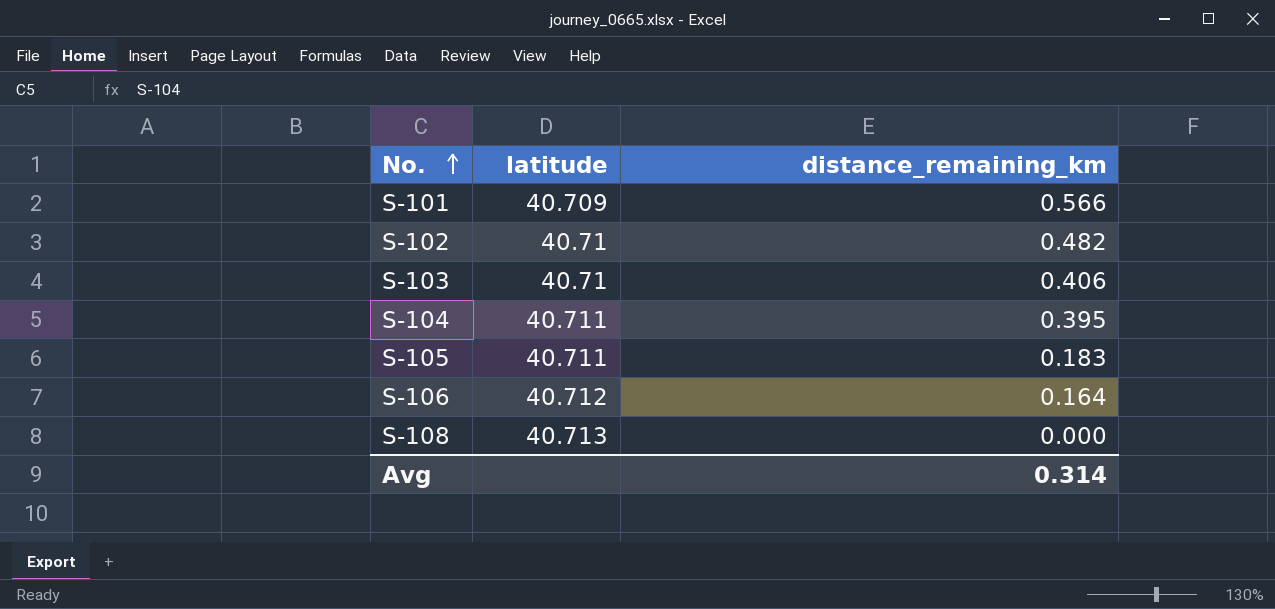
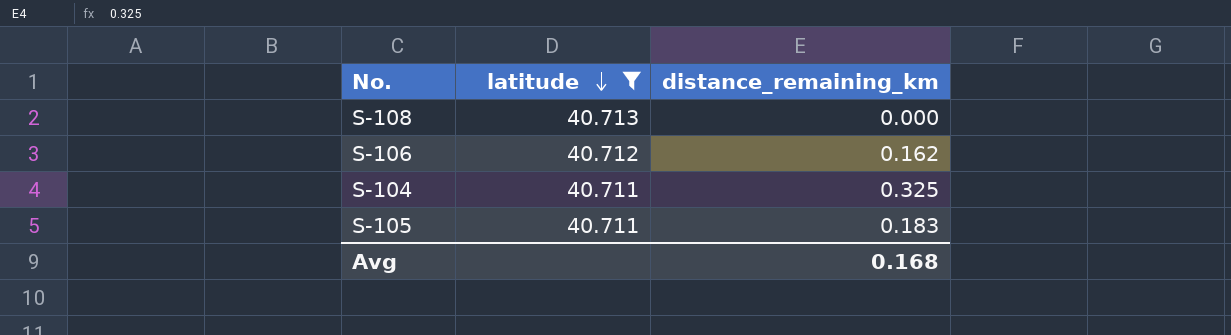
filter: none -> latitude >= 40.711
row order: No. ascending -> latitude descending
S-106 | distance_remaining_km: 0.164 -> 0.162
S-104 | distance_remaining_km: 0.395 -> 0.325
Avg | distance_remaining_km: 0.314 -> 0.168

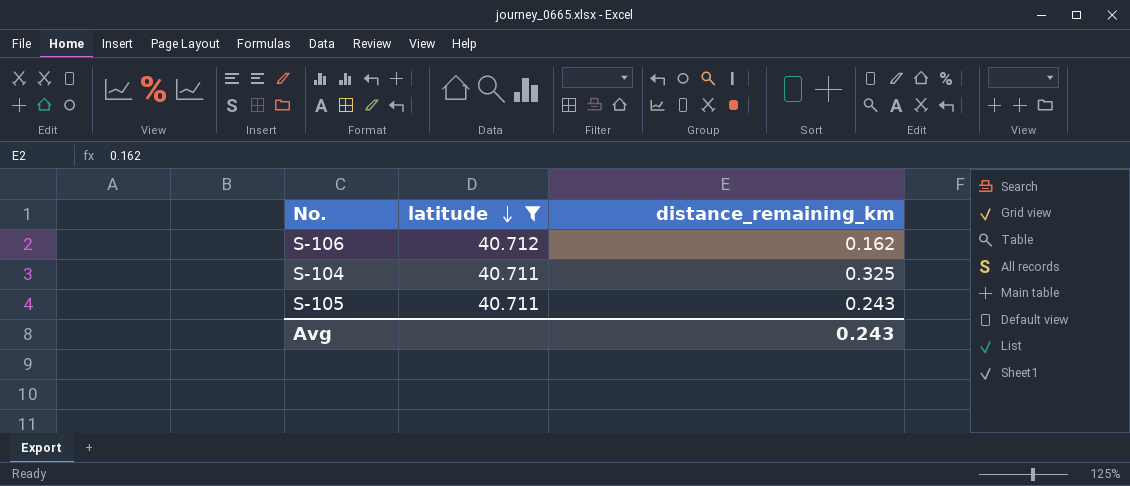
row S-108: 40.713 | 0.000 -> none
S-105 | distance_remaining_km: 0.183 -> 0.243
Avg | distance_remaining_km: 0.168 -> 0.243

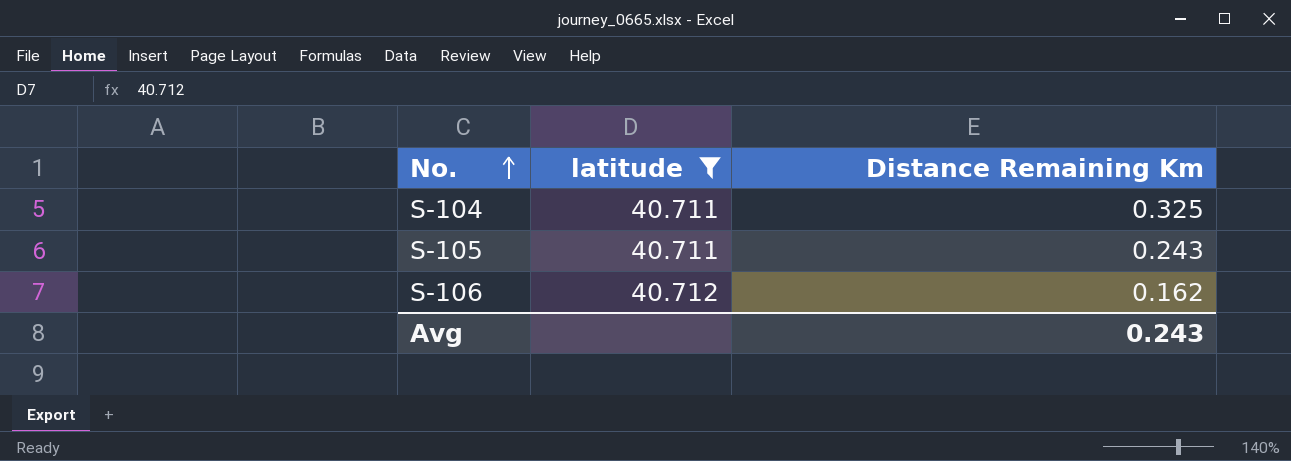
row order: latitude descending -> No. ascending
column name: distance_remaining_km -> Distance Remaining Km

